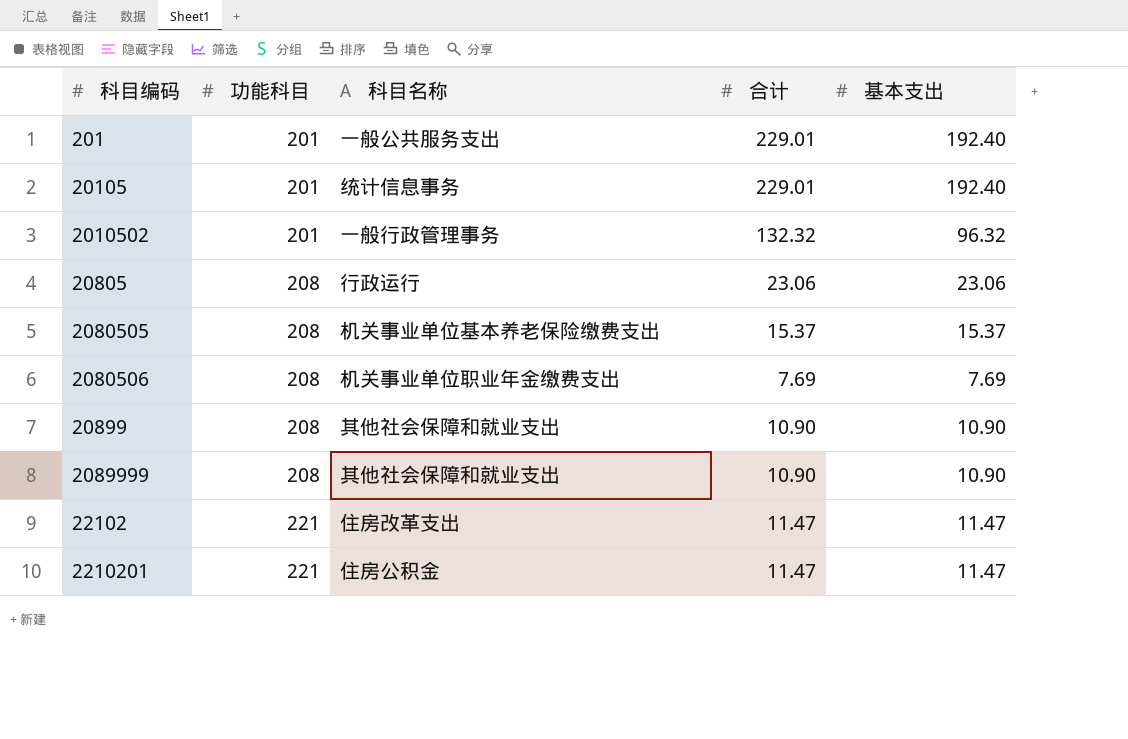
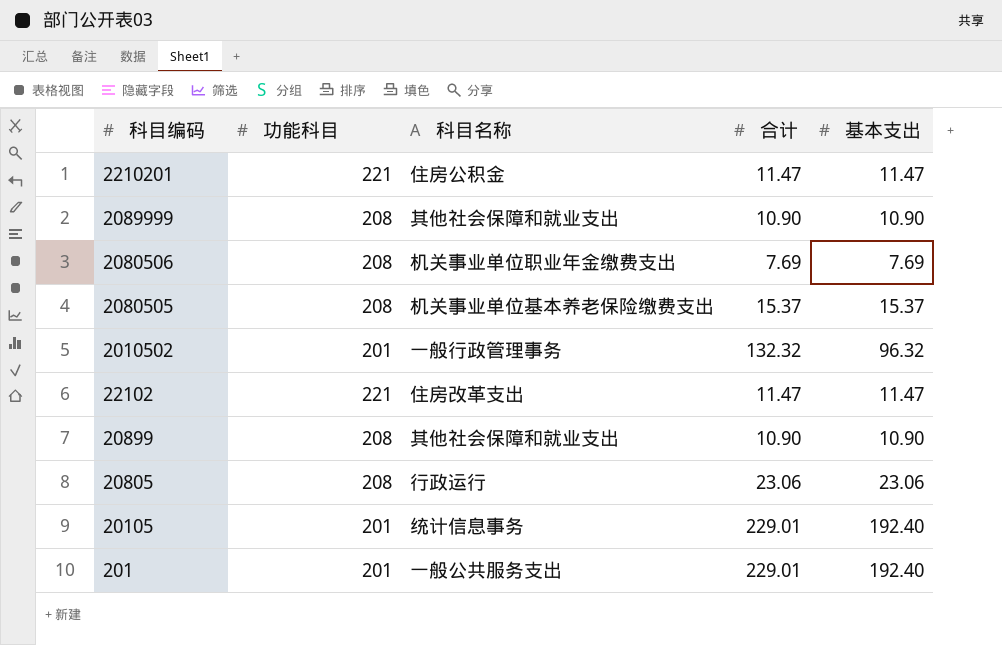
row order: 功能科目 ascending -> 科目编码 descending

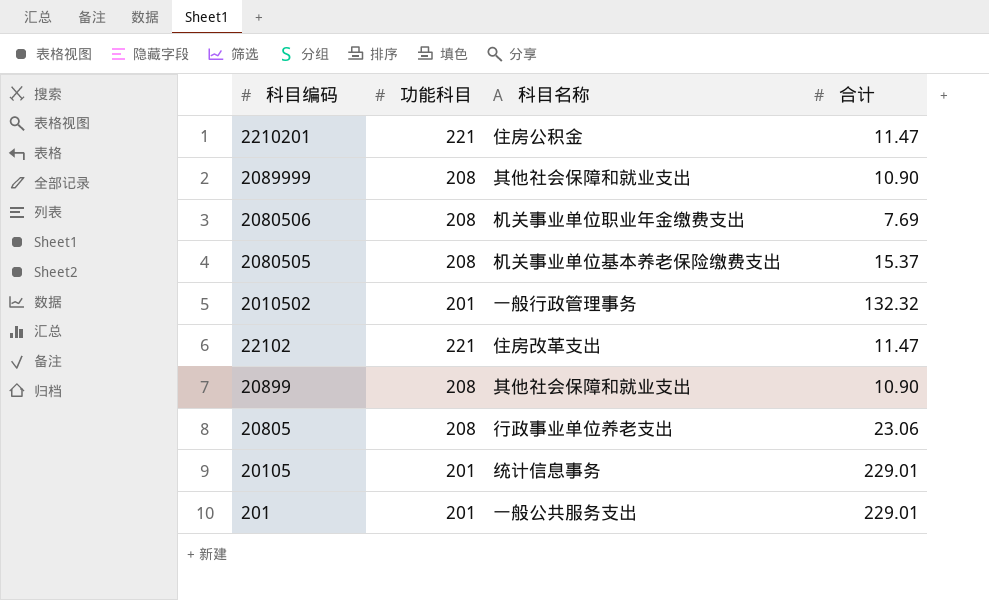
column 基本支出 | position: 5 -> none
20805 | 科目名称: 行政运行 -> 行政事业单位养老支出

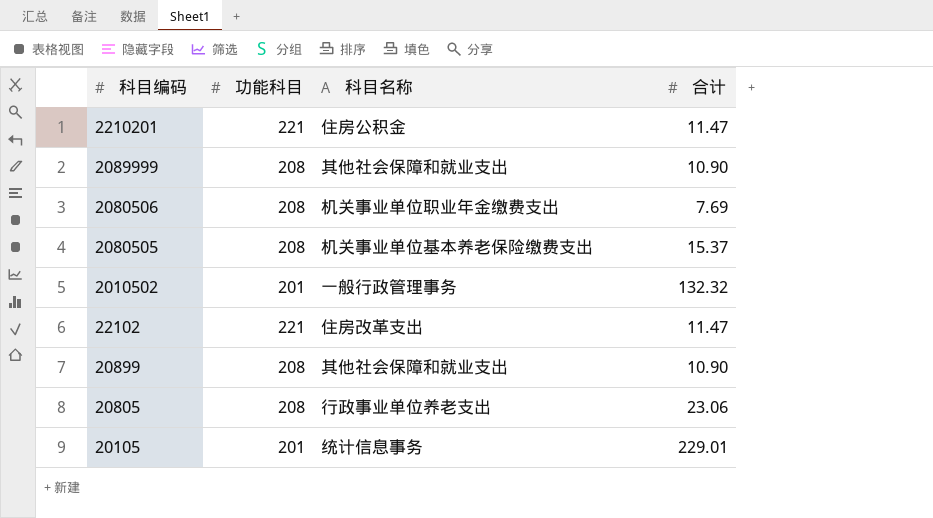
row 201: 201 | 一般公共服务支出 | 229.01 -> none

